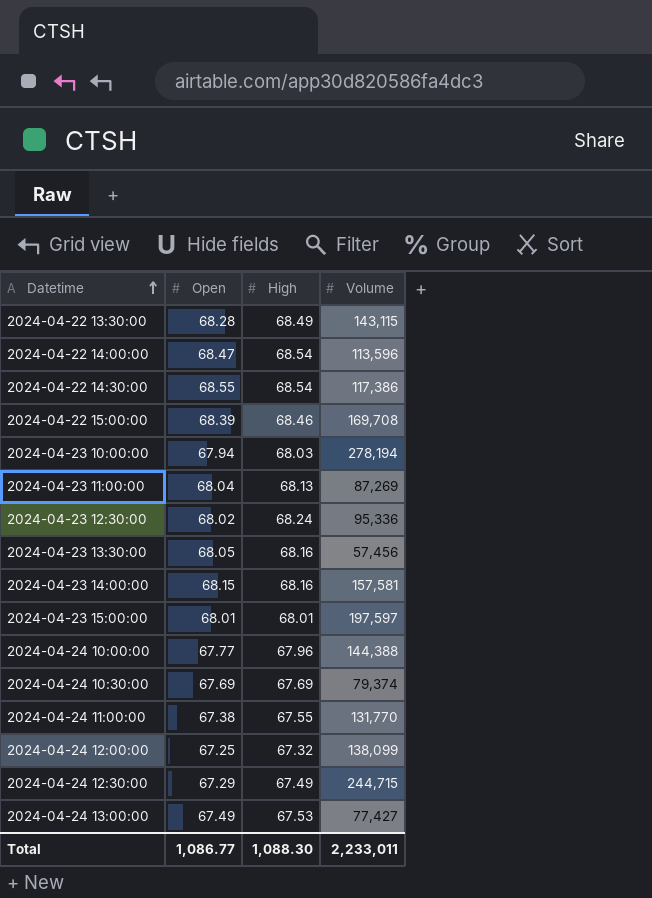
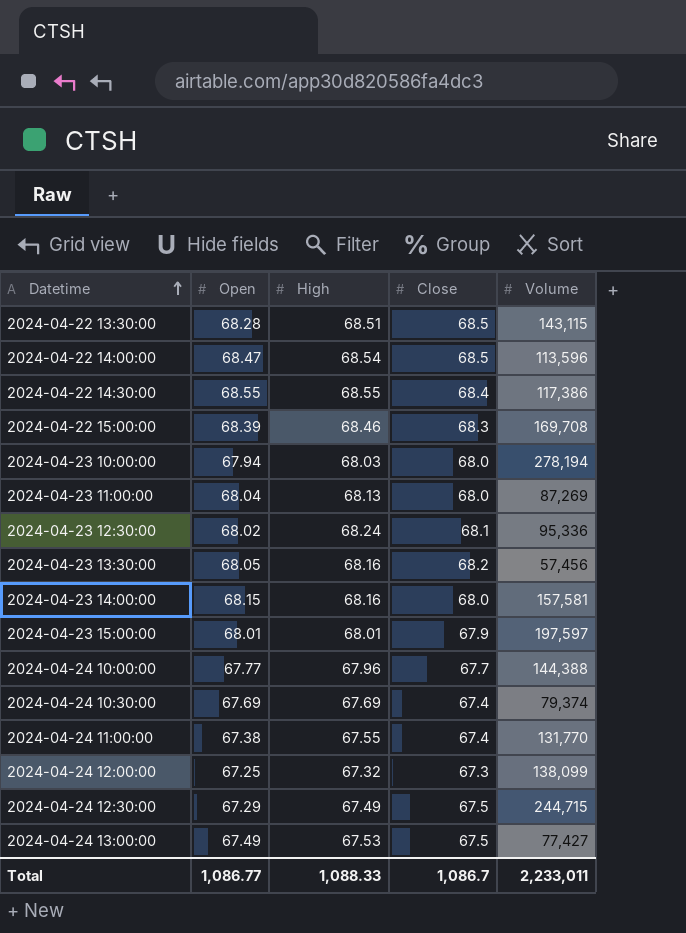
column Close | position: none -> 4
2024-04-22 13:30:00 | High: 68.49 -> 68.51
2024-04-22 14:30:00 | High: 68.54 -> 68.55
Total | High: 1,088.30 -> 1,088.33

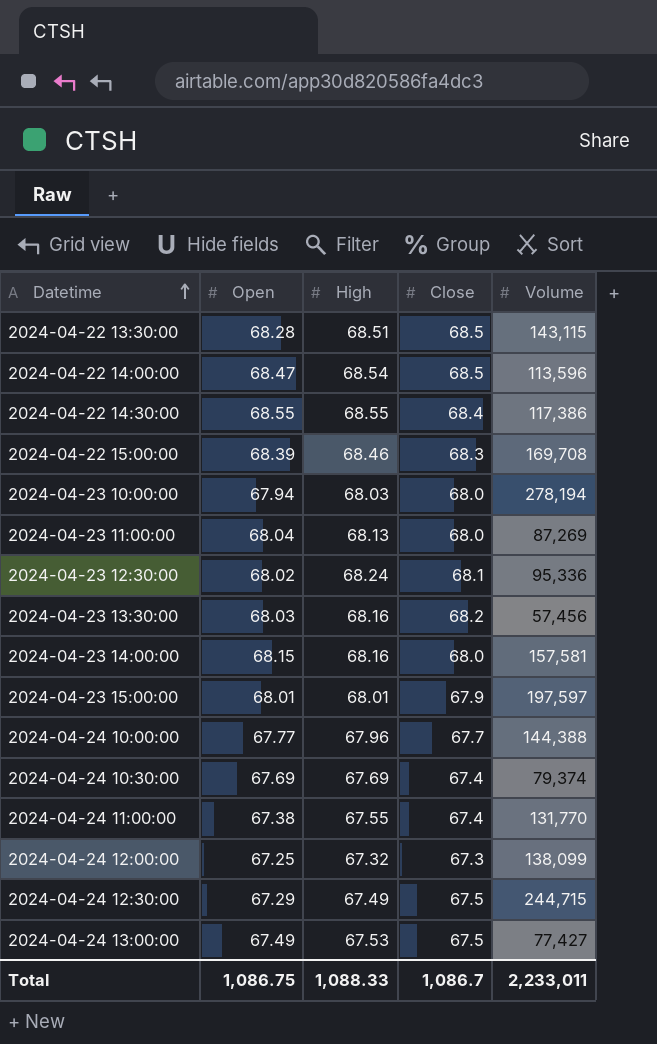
2024-04-23 13:30:00 | Open: 68.05 -> 68.03
Total | Open: 1,086.77 -> 1,086.75

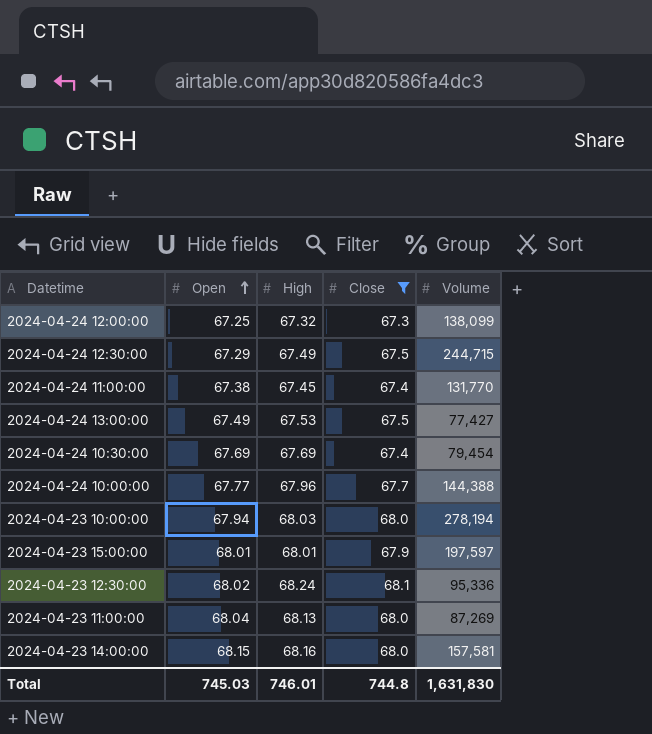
filter: none -> Close <= 68.1
row order: Datetime ascending -> Open ascending
2024-04-24 11:00:00 | High: 67.55 -> 67.45
2024-04-24 10:30:00 | Volume: 79,374 -> 79,454
Total | Open: 1,086.75 -> 745.03
Total | High: 1,088.33 -> 746.01
Total | Close: 1,086.7 -> 744.8
Total | Volume: 2,233,011 -> 1,631,830

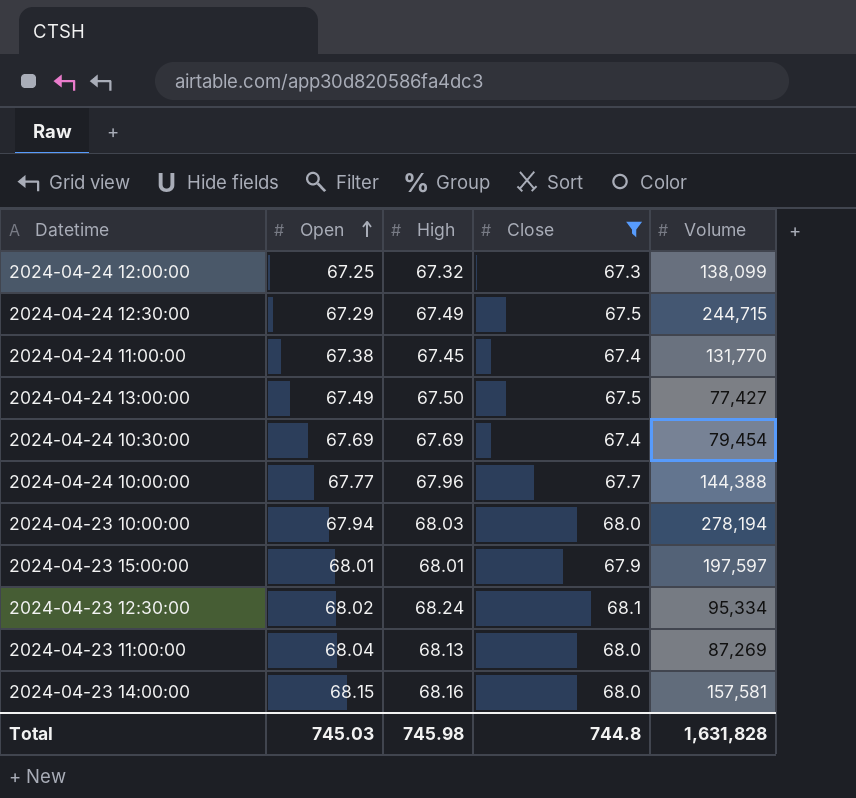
2024-04-24 13:00:00 | High: 67.53 -> 67.50
2024-04-23 12:30:00 | Volume: 95,336 -> 95,334
Total | High: 746.01 -> 745.98
Total | Volume: 1,631,830 -> 1,631,828

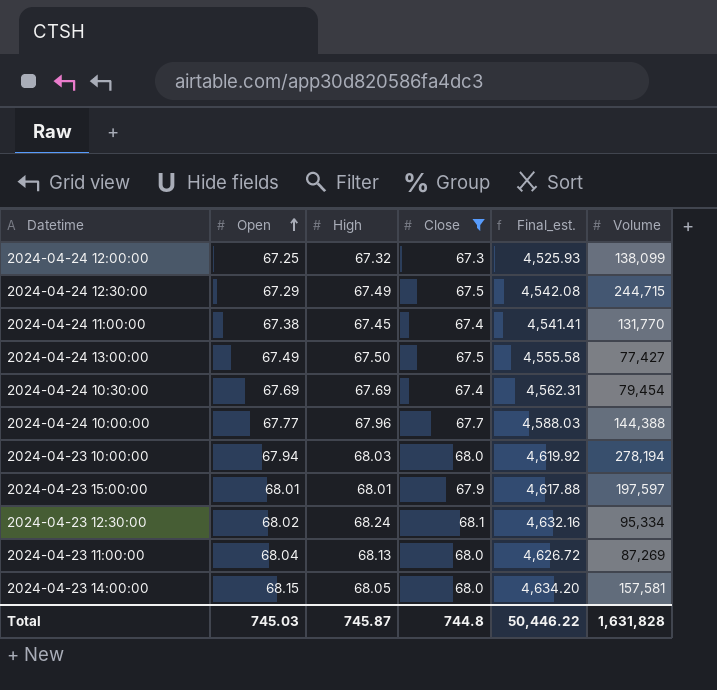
column Final_est. | formula: none -> [Open] * [Close]
2024-04-23 14:00:00 | High: 68.16 -> 68.05
Total | High: 745.98 -> 745.87

